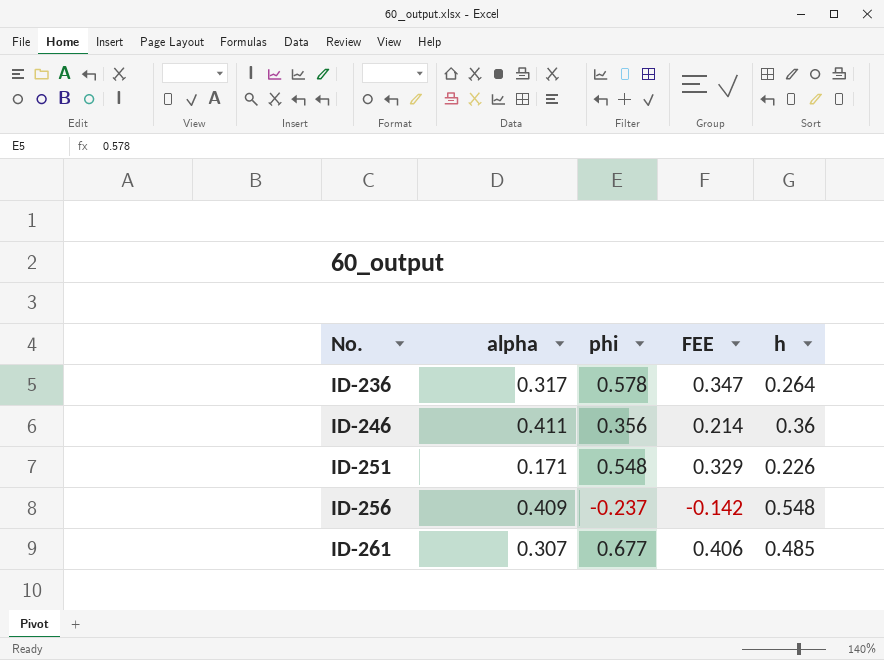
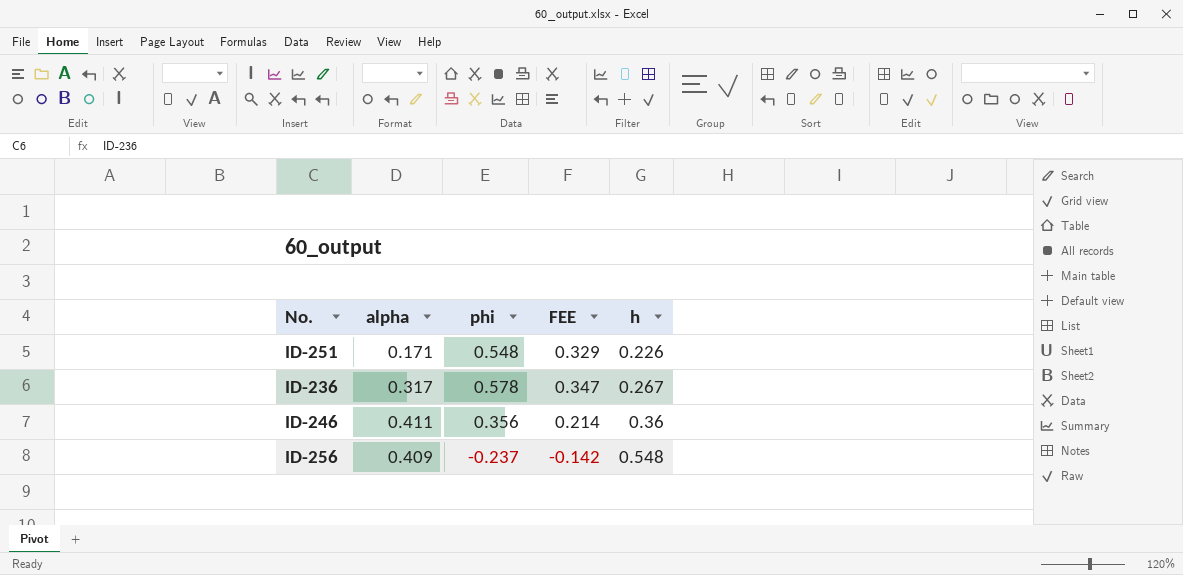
row order: No. ascending -> h ascending
row ID-261: 0.307 | 0.677 | 0.406 | 0.485 -> none
ID-236 | h: 0.264 -> 0.267

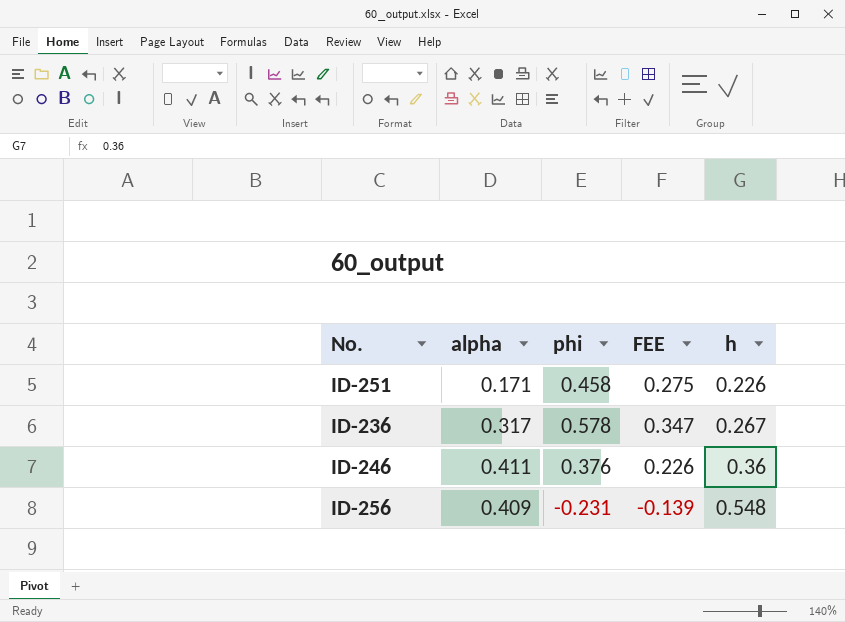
ID-251 | phi: 0.548 -> 0.458
ID-251 | FEE: 0.329 -> 0.275
ID-246 | phi: 0.356 -> 0.376
ID-246 | FEE: 0.214 -> 0.226
ID-256 | phi: -0.237 -> -0.231
ID-256 | FEE: -0.142 -> -0.139

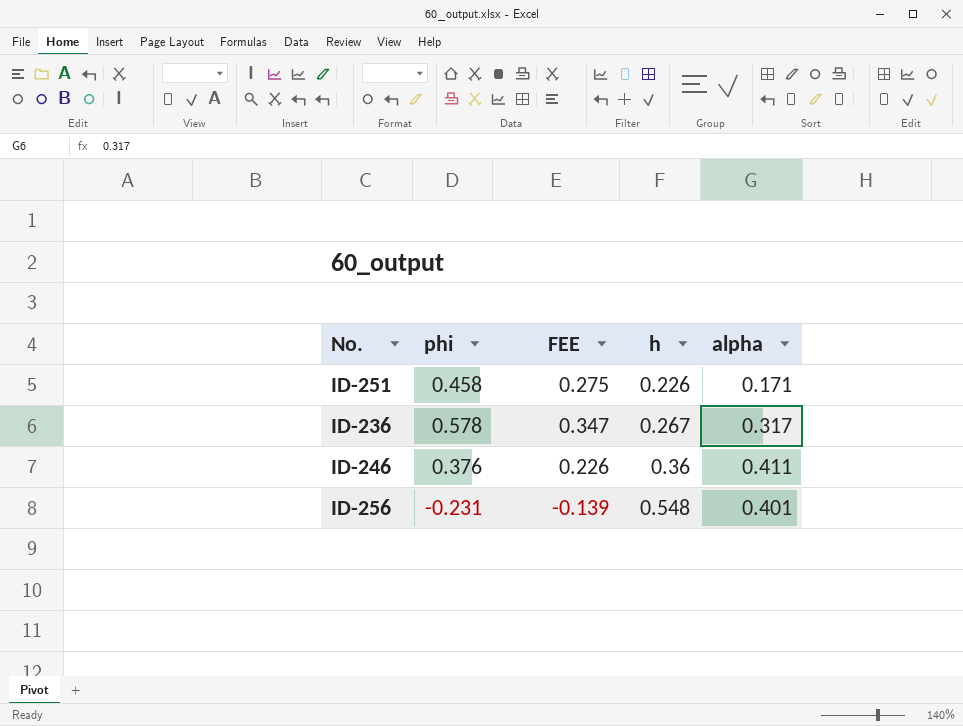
column alpha | position: 2 -> 5
ID-256 | alpha: 0.409 -> 0.401

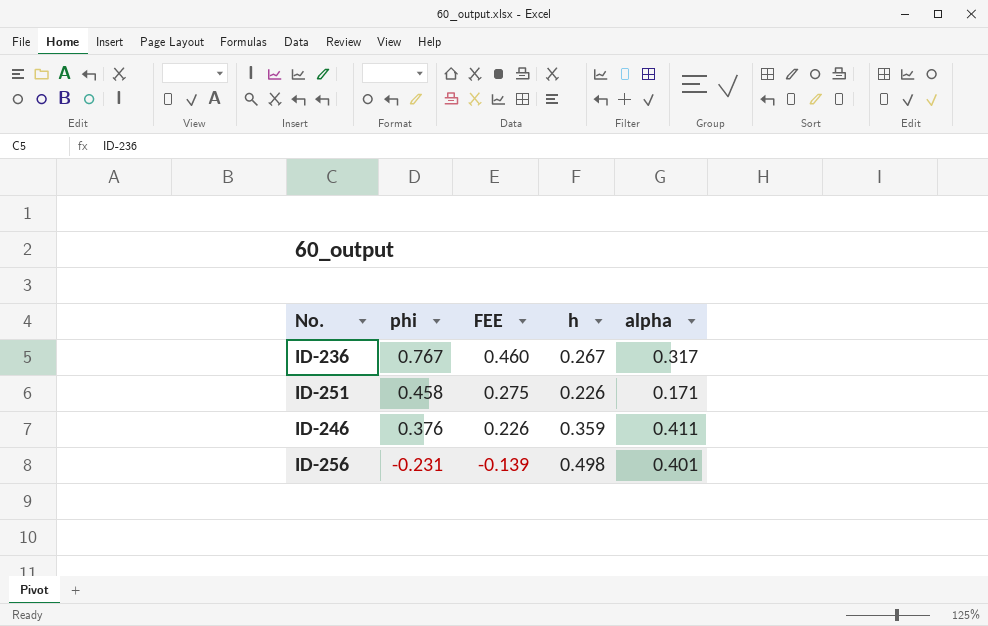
row order: h ascending -> phi descending
ID-236 | phi: 0.578 -> 0.767
ID-236 | FEE: 0.347 -> 0.460
ID-246 | h: 0.36 -> 0.359
ID-256 | h: 0.548 -> 0.498

